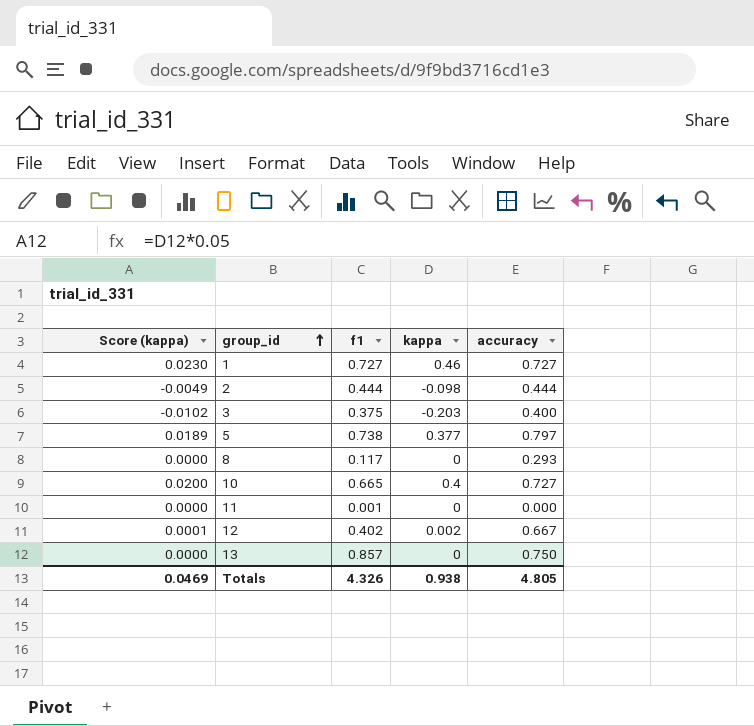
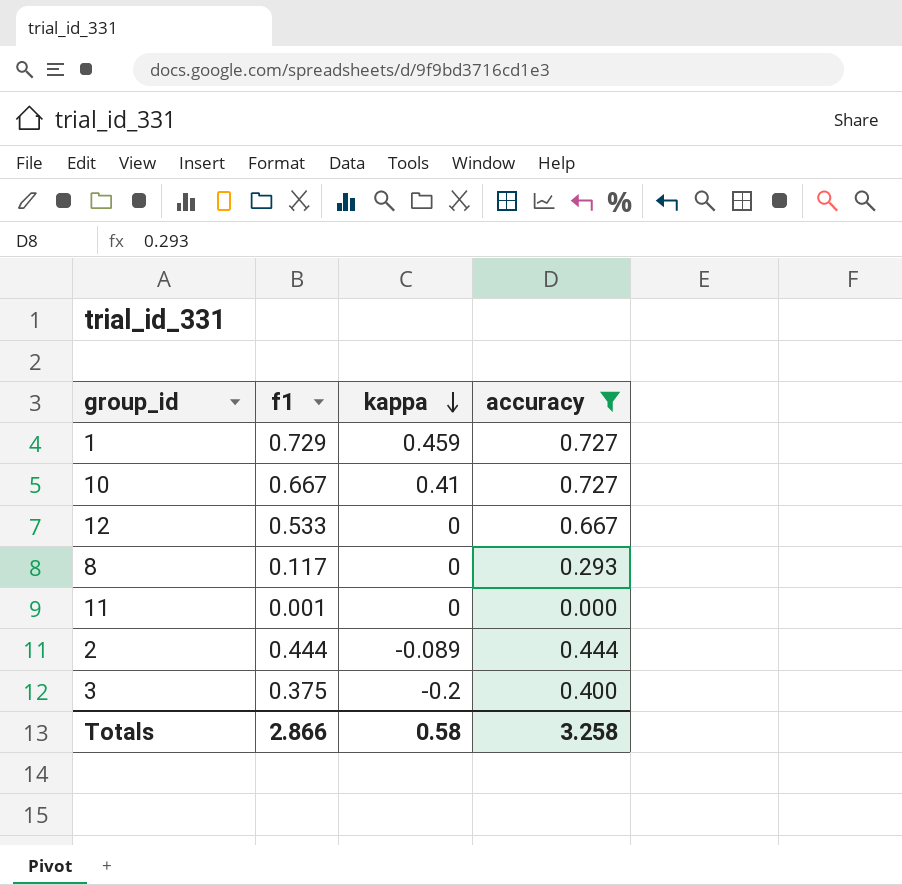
filter: none -> accuracy <= 0.727
row order: group_id ascending -> kappa descending
column Score (kappa) | formula: [kappa] * 0.05 -> none
1 | f1: 0.727 -> 0.729
1 | kappa: 0.46 -> 0.459
10 | f1: 0.665 -> 0.667
10 | kappa: 0.4 -> 0.41
12 | f1: 0.402 -> 0.533
12 | kappa: 0.002 -> 0
2 | kappa: -0.098 -> -0.089
3 | kappa: -0.203 -> -0.2
Totals | f1: 4.326 -> 2.866
Totals | kappa: 0.938 -> 0.58
Totals | accuracy: 4.805 -> 3.258

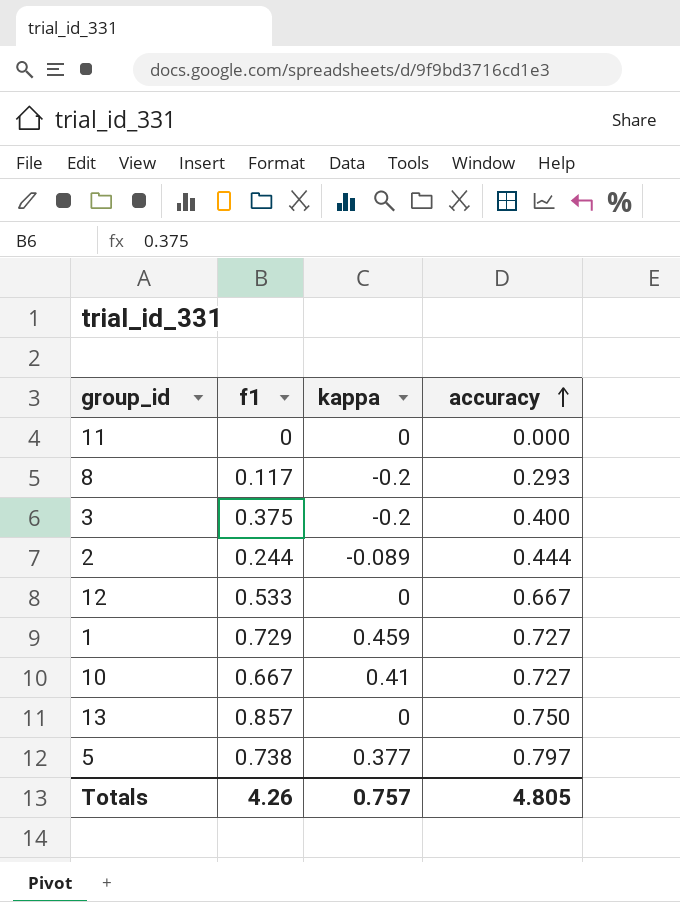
filter: accuracy <= 0.727 -> none
row order: kappa descending -> accuracy ascending
11 | f1: 0.001 -> 0
8 | kappa: 0 -> -0.2
2 | f1: 0.444 -> 0.244
Totals | f1: 2.866 -> 4.26
Totals | kappa: 0.58 -> 0.757
Totals | accuracy: 3.258 -> 4.805

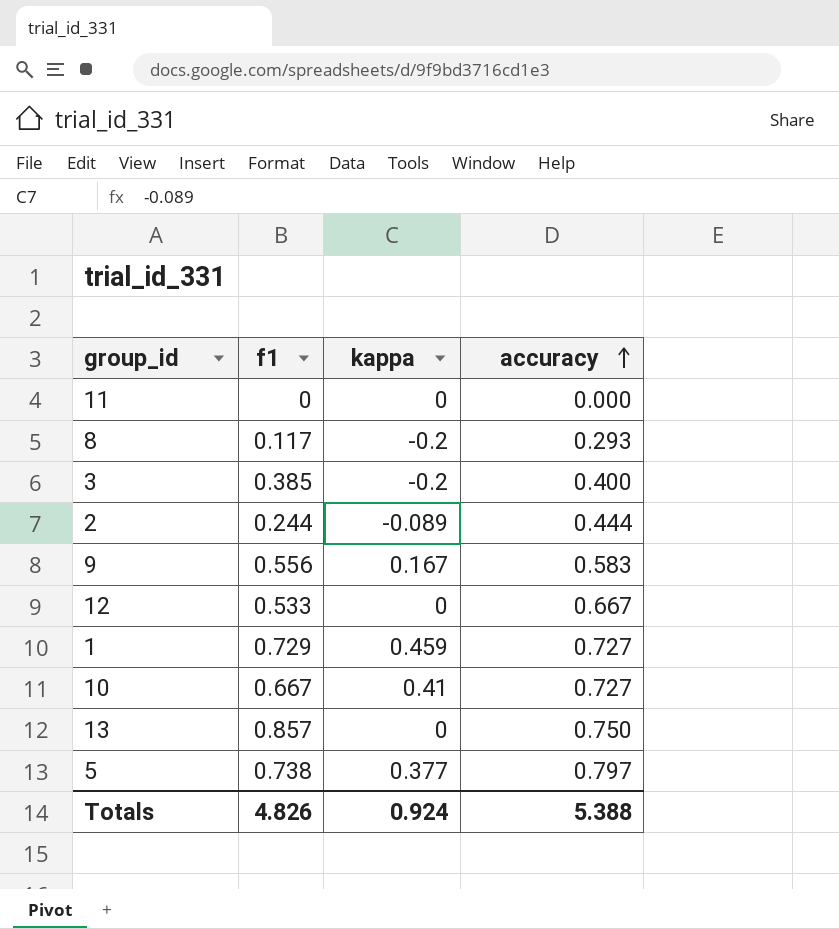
3 | f1: 0.375 -> 0.385
row 9: none -> 0.556 | 0.167 | 0.583
Totals | f1: 4.26 -> 4.826
Totals | kappa: 0.757 -> 0.924
Totals | accuracy: 4.805 -> 5.388

